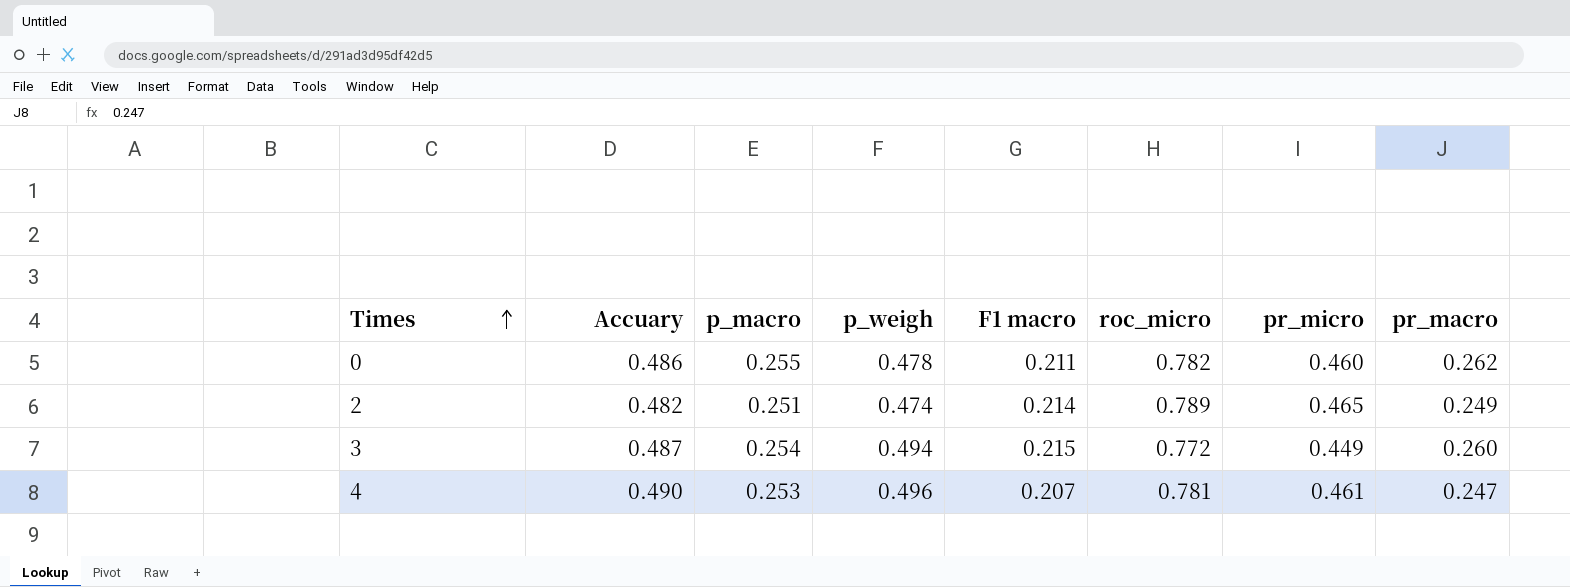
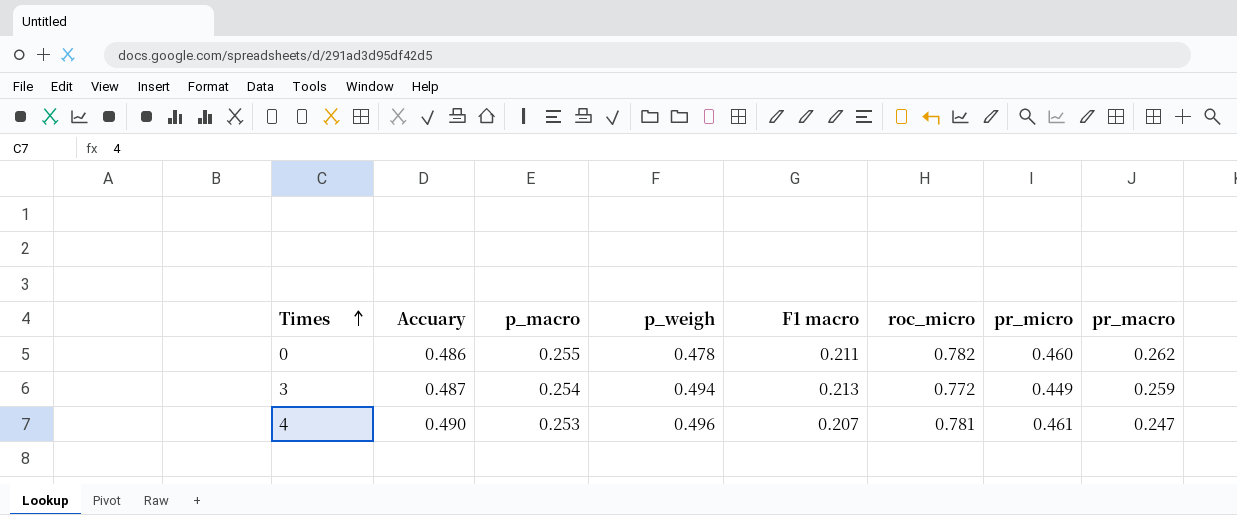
row 2: 0.482 | 0.251 | 0.474 | 0.214 | 0.789 | 0.465 | 0.249 -> none
3 | F1 macro: 0.215 -> 0.213
3 | pr_macro: 0.260 -> 0.259

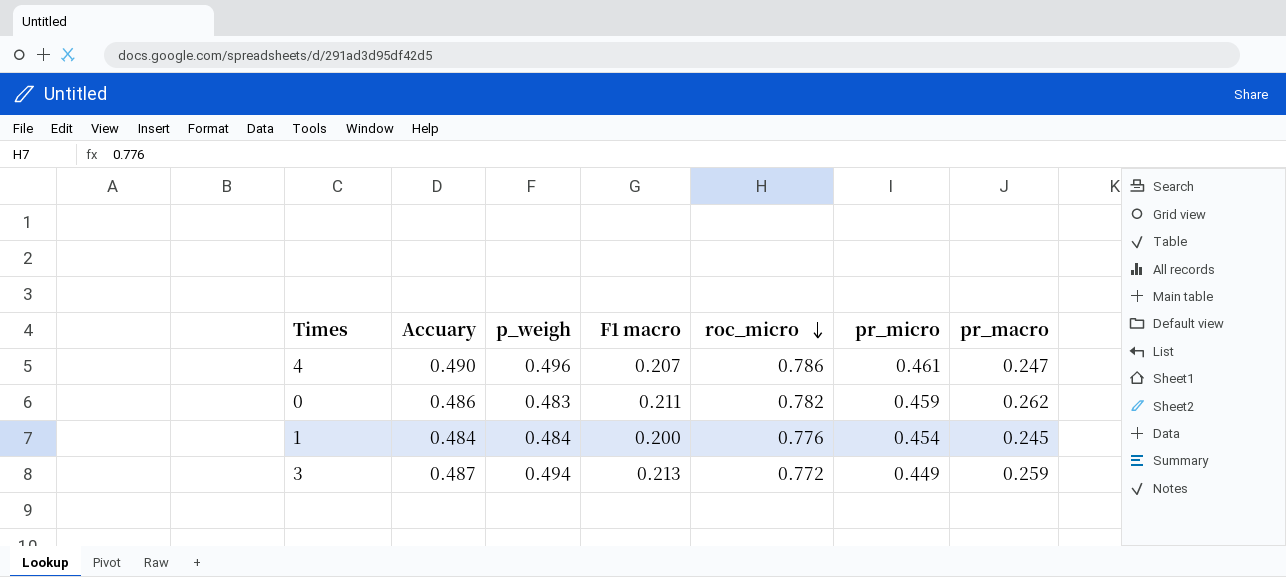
row order: Times ascending -> roc_micro descending
column p_macro | position: 3 -> none
4 | roc_micro: 0.781 -> 0.786
0 | p_weigh: 0.478 -> 0.483
0 | pr_micro: 0.460 -> 0.459
row 1: none -> 0.484 | 0.484 | 0.200 | 0.776 | 0.454 | 0.245

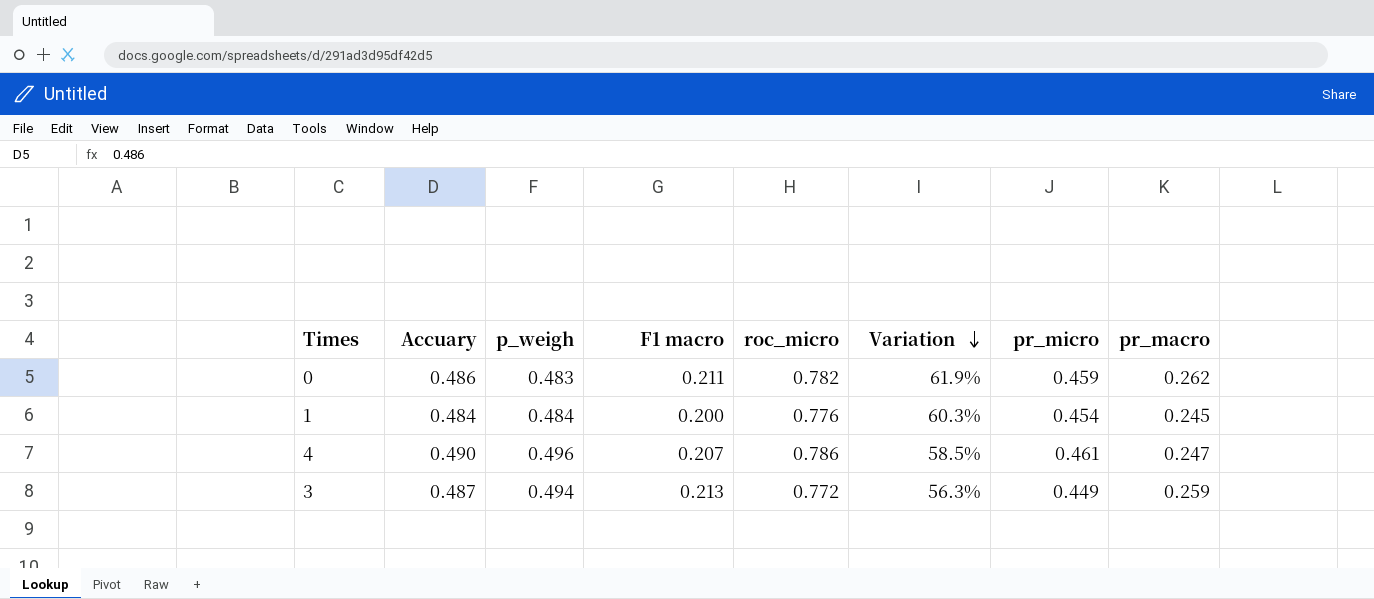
row order: roc_micro descending -> Variation descending
column Variation | formula: none -> ([roc_micro] - [p_weigh]) / [p_weigh]

